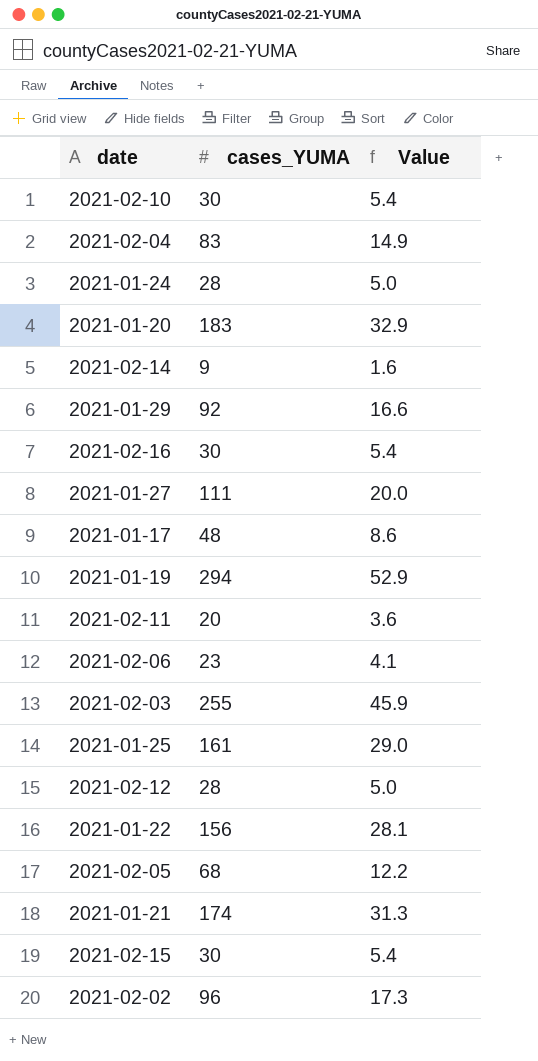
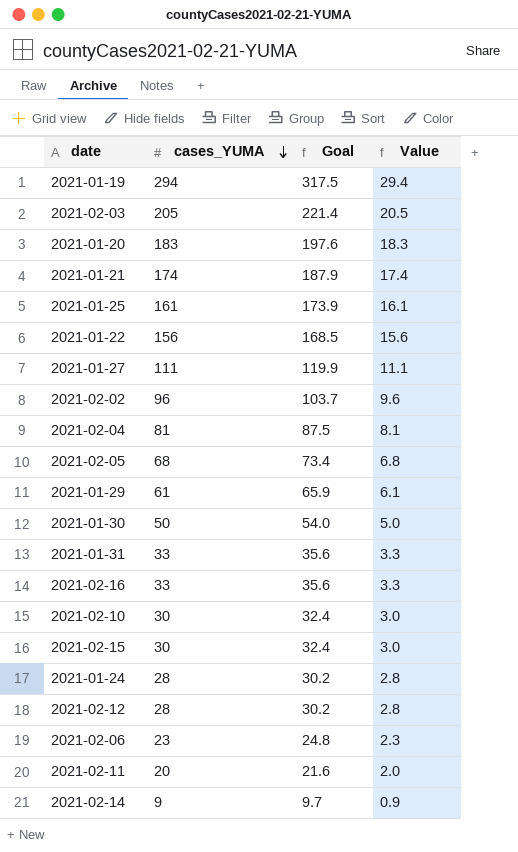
row order: none -> cases_YUMA descending
column Goal | formula: none -> [cases_YUMA] * 1.08
column Value | formula: [cases_YUMA] * 0.18 -> [cases_YUMA] * 0.1
row 2021-01-17: 48 | 8.6 -> none
2021-02-03 | cases_YUMA: 255 -> 205
2021-02-04 | cases_YUMA: 83 -> 81
2021-01-29 | cases_YUMA: 92 -> 61
row 2021-01-30: none -> 50 | 54.0 | 5.0
row 2021-01-31: none -> 33 | 35.6 | 3.3
2021-02-16 | cases_YUMA: 30 -> 33

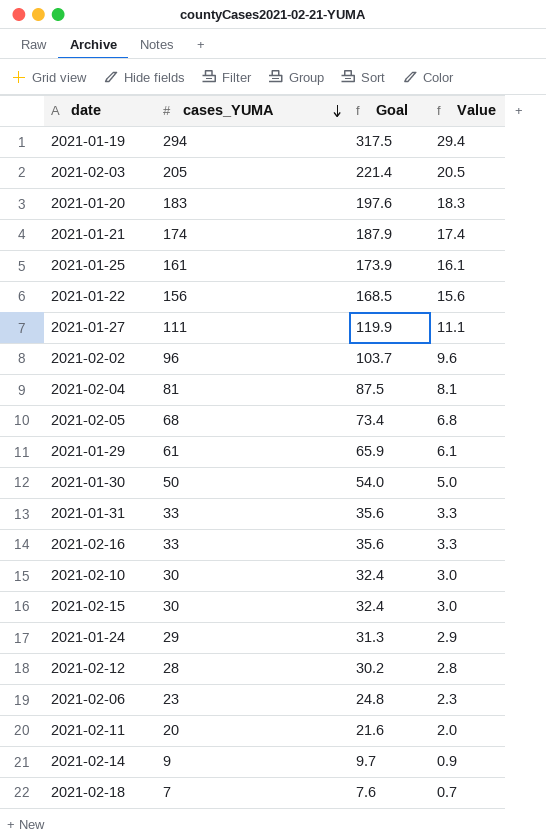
2021-01-24 | cases_YUMA: 28 -> 29
2021-01-24 | Goal: 30.2 -> 31.3
2021-01-24 | Value: 2.8 -> 2.9
row 2021-02-18: none -> 7 | 7.6 | 0.7

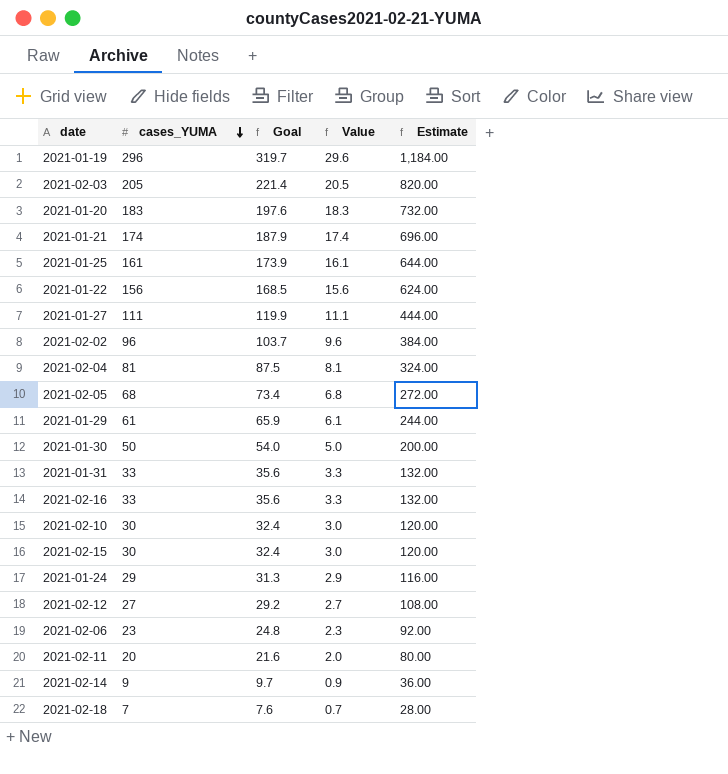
column Estimate | formula: none -> [cases_YUMA] * 4
2021-01-19 | cases_YUMA: 294 -> 296
2021-01-19 | Goal: 317.5 -> 319.7
2021-01-19 | Value: 29.4 -> 29.6
2021-02-12 | cases_YUMA: 28 -> 27
2021-02-12 | Goal: 30.2 -> 29.2
2021-02-12 | Value: 2.8 -> 2.7

